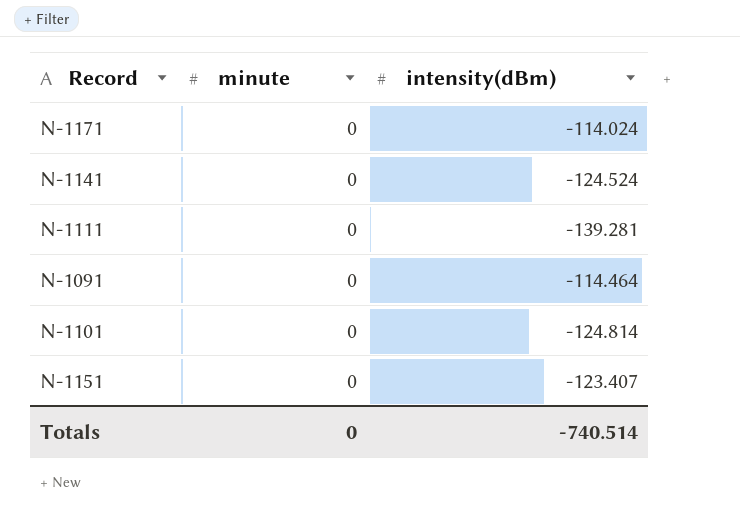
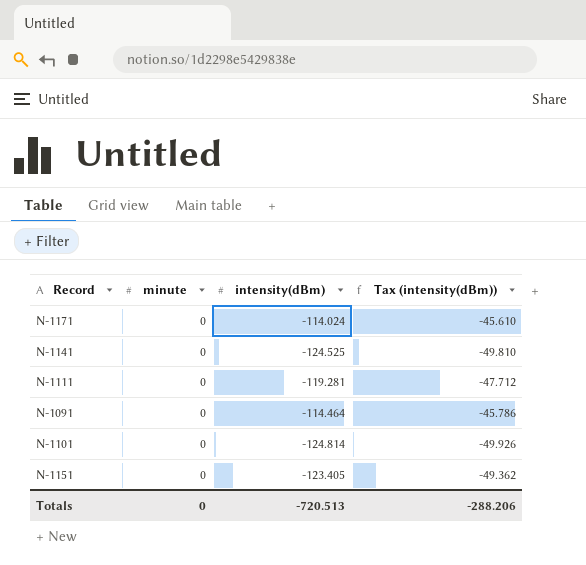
column Tax (intensity(dBm)) | formula: none -> [intensity(dBm)] * 0.4
N-1141 | intensity(dBm): -124.524 -> -124.525
N-1111 | intensity(dBm): -139.281 -> -119.281
N-1151 | intensity(dBm): -123.407 -> -123.405
Totals | intensity(dBm): -740.514 -> -720.513

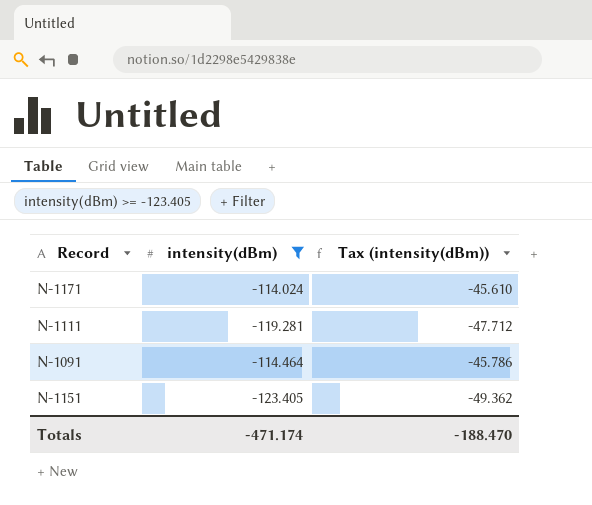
filter: none -> intensity(dBm) >= -123.405
column minute | position: 2 -> none
Totals | intensity(dBm): -720.513 -> -471.174
Totals | Tax (intensity(dBm)): -288.206 -> -188.470

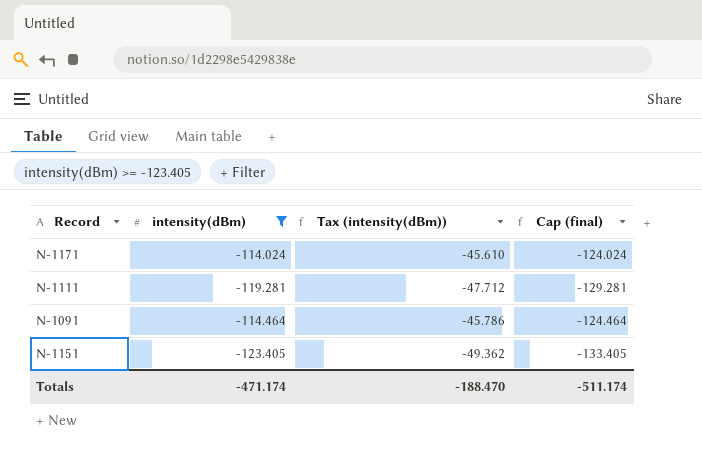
column Cap (final) | formula: none -> [intensity(dBm)] - 10

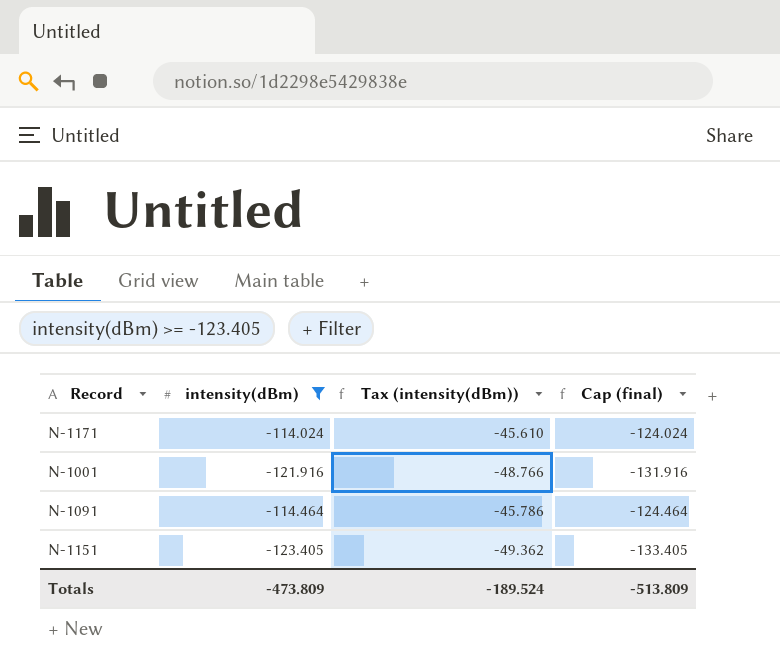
row N-1111: -119.281 | -47.712 | -129.281 -> none
row N-1001: none -> -121.916 | -48.766 | -131.916
Totals | intensity(dBm): -471.174 -> -473.809
Totals | Tax (intensity(dBm)): -188.470 -> -189.524
Totals | Cap (final): -511.174 -> -513.809

